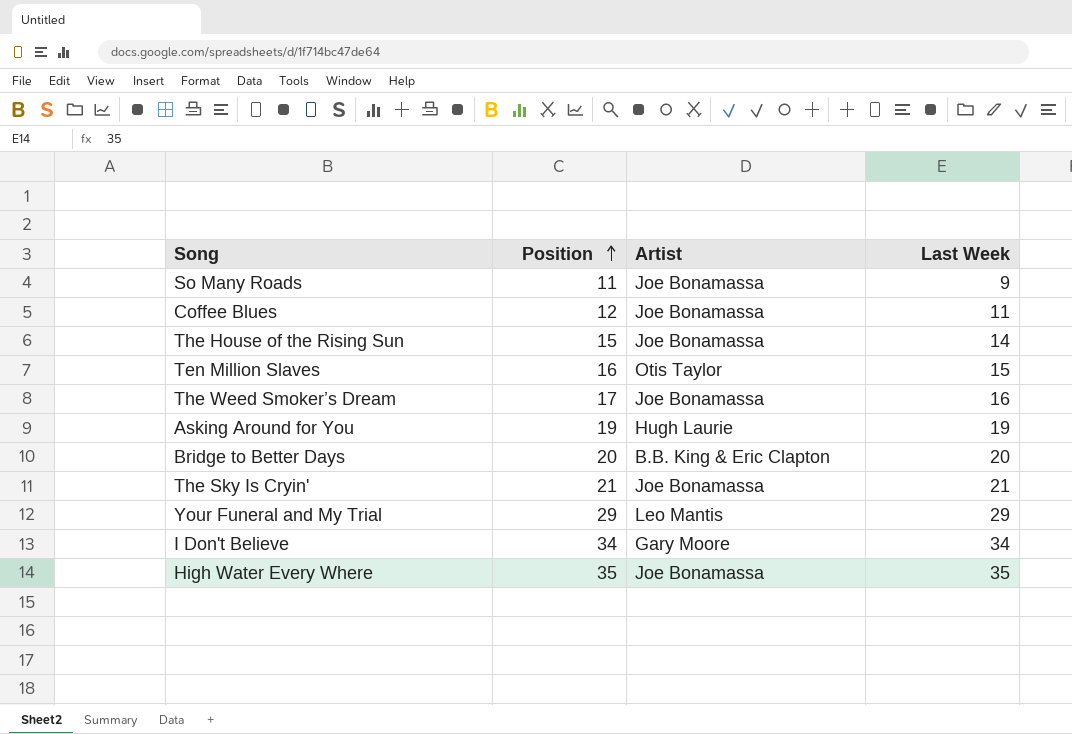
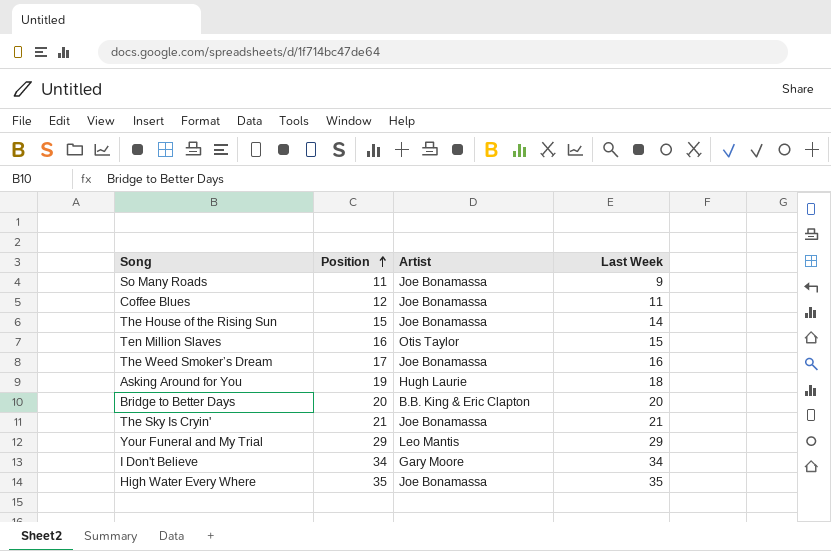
Asking Around for You | Last Week: 19 -> 18

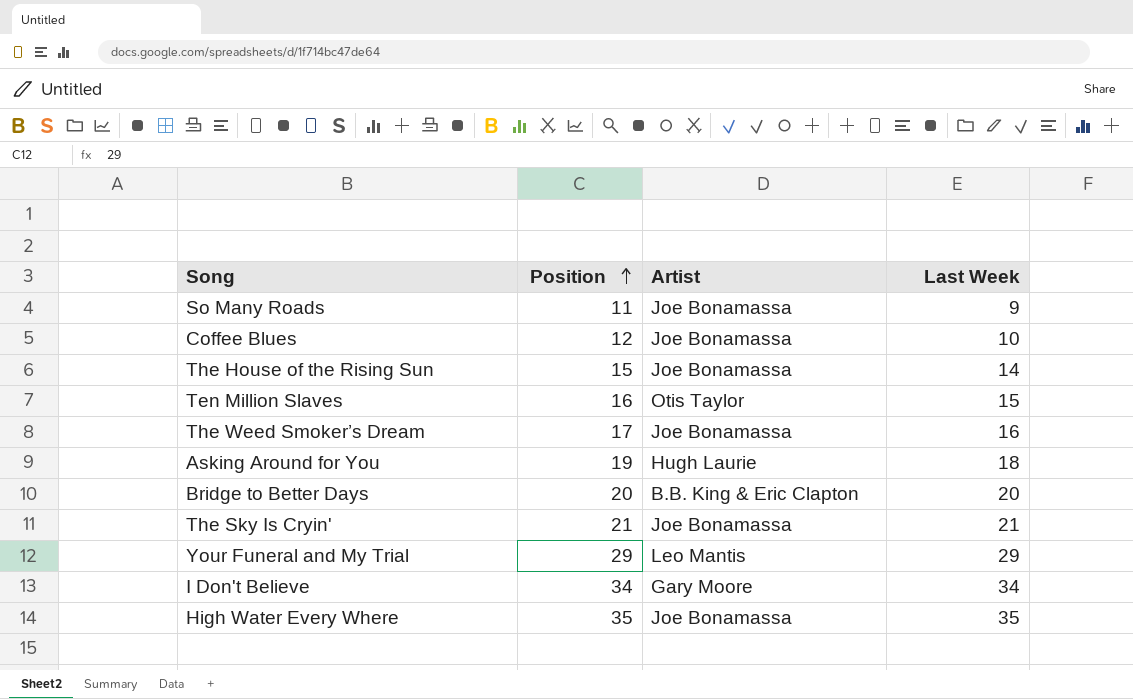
Coffee Blues | Last Week: 11 -> 10

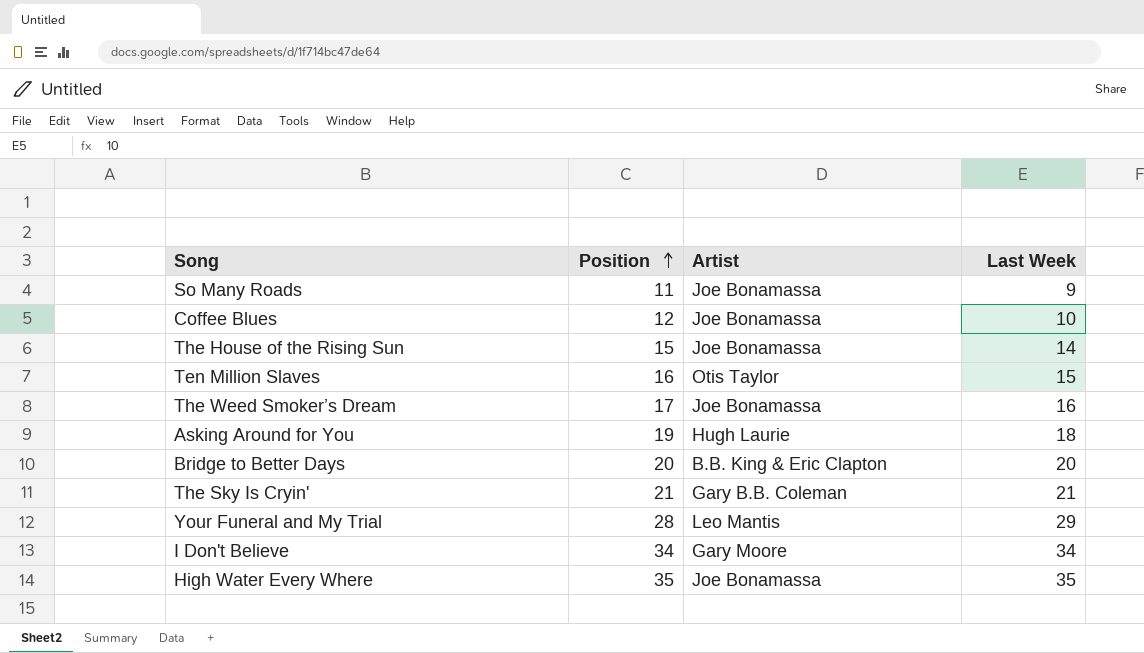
The Sky Is Cryin' | Artist: Joe Bonamassa -> Gary B.B. Coleman
Your Funeral and My Trial | Position: 29 -> 28

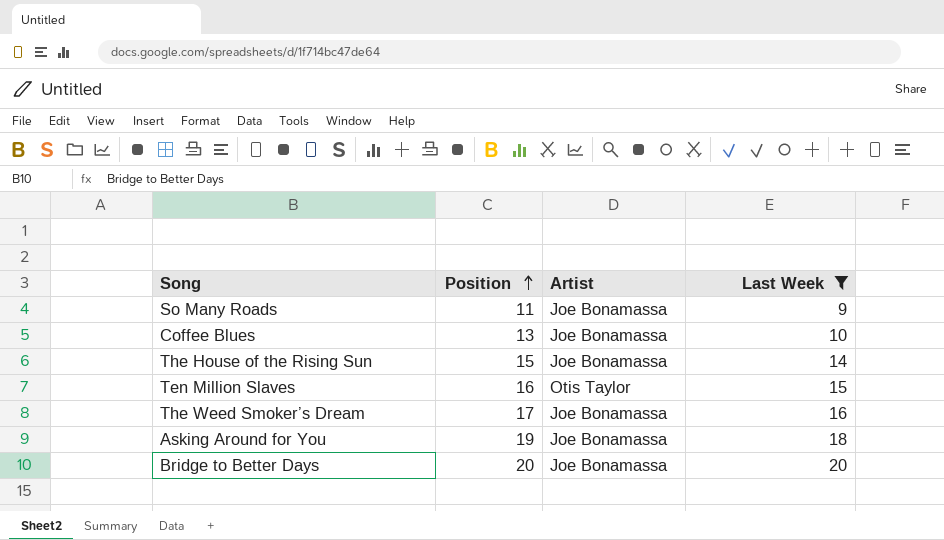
filter: none -> Last Week <= 20
Coffee Blues | Position: 12 -> 13
Asking Around for You | Artist: Hugh Laurie -> Joe Bonamassa
Bridge to Better Days | Artist: B.B. King & Eric Clapton -> Joe Bonamassa

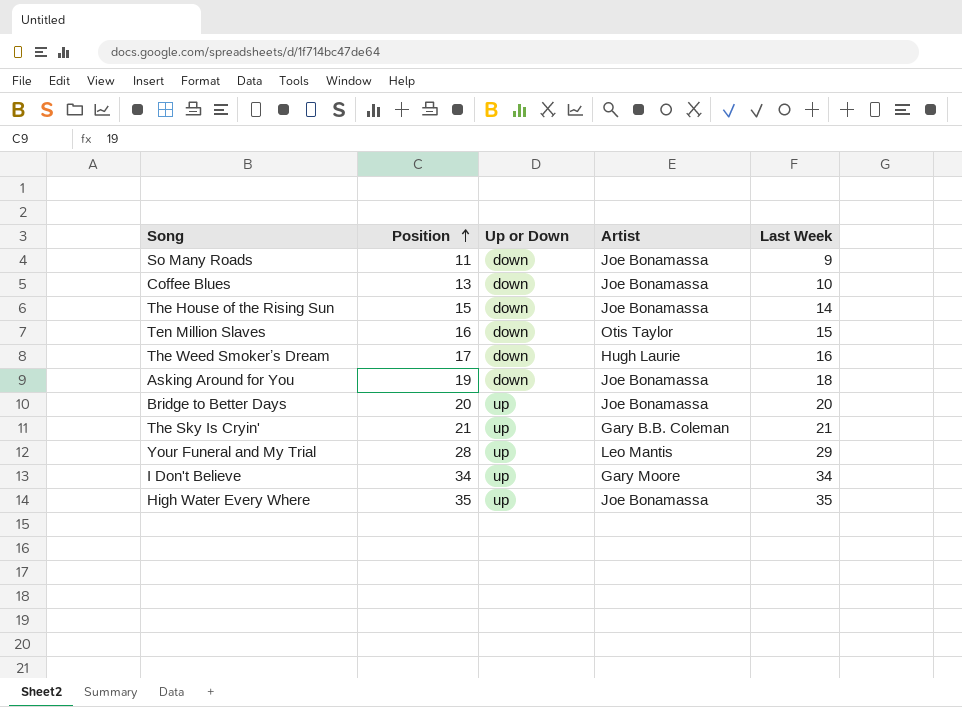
filter: Last Week <= 20 -> none
column Up or Down | position: none -> 3
The Weed Smokerʼs Dream | Artist: Joe Bonamassa -> Hugh Laurie

